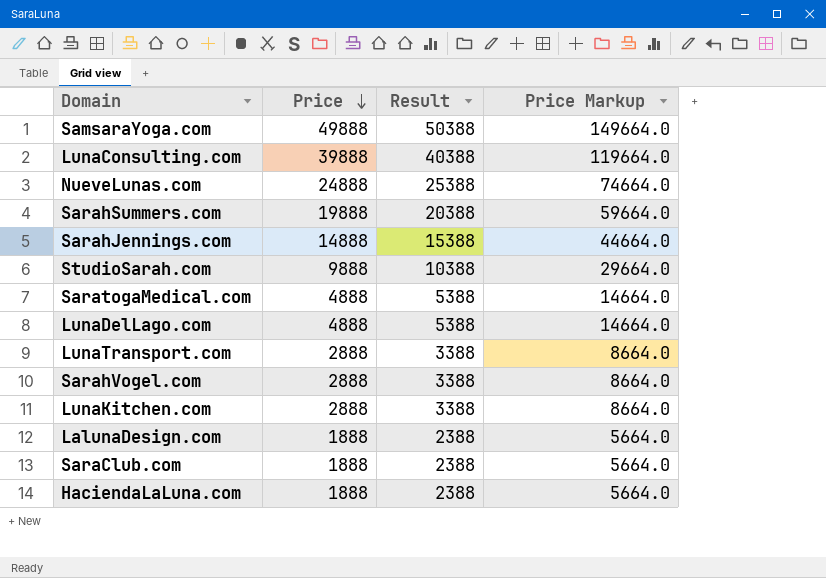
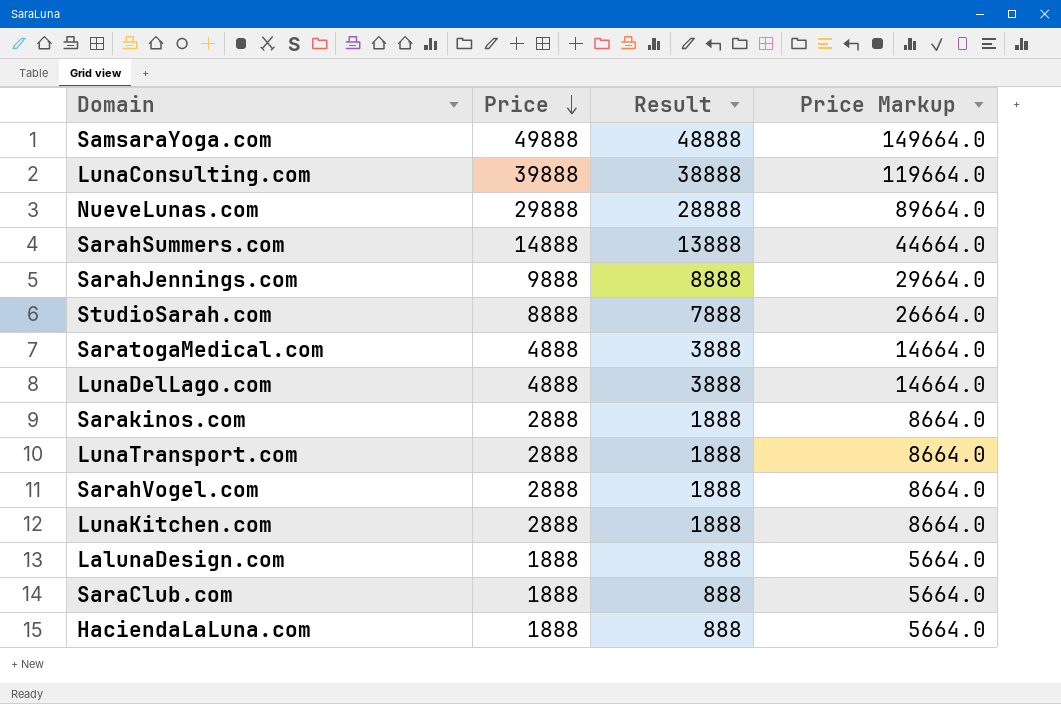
column Result | formula: [Price] + 500 -> [Price] - 1000
NueveLunas.com | Price: 24888 -> 29888
NueveLunas.com | Price Markup: 74664.0 -> 89664.0
SarahSummers.com | Price: 19888 -> 14888
SarahSummers.com | Price Markup: 59664.0 -> 44664.0
SarahJennings.com | Price: 14888 -> 9888
SarahJennings.com | Price Markup: 44664.0 -> 29664.0
StudioSarah.com | Price: 9888 -> 8888
StudioSarah.com | Price Markup: 29664.0 -> 26664.0
row Sarakinos.com: none -> 2888 | 1888 | 8664.0

